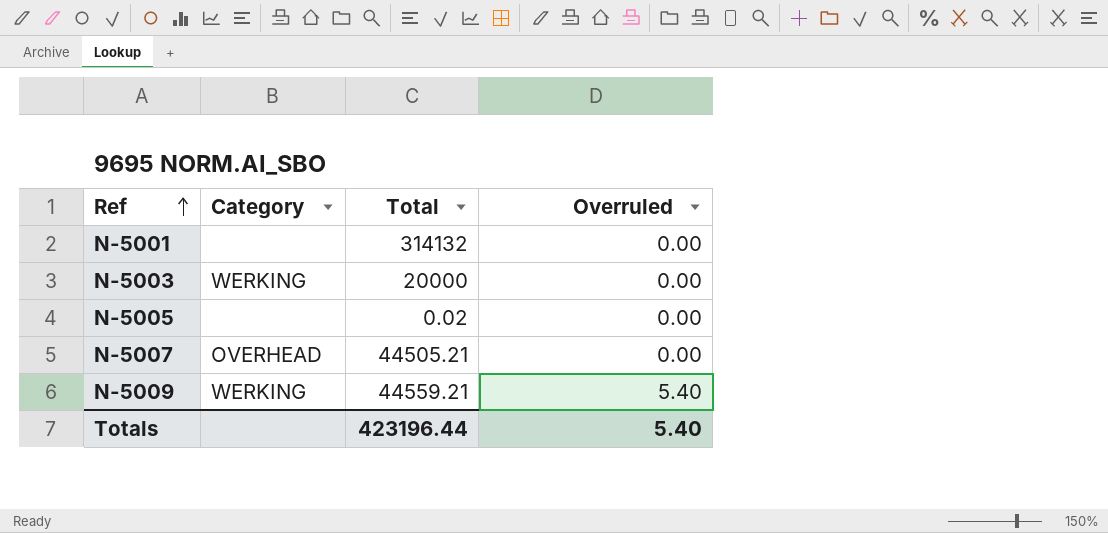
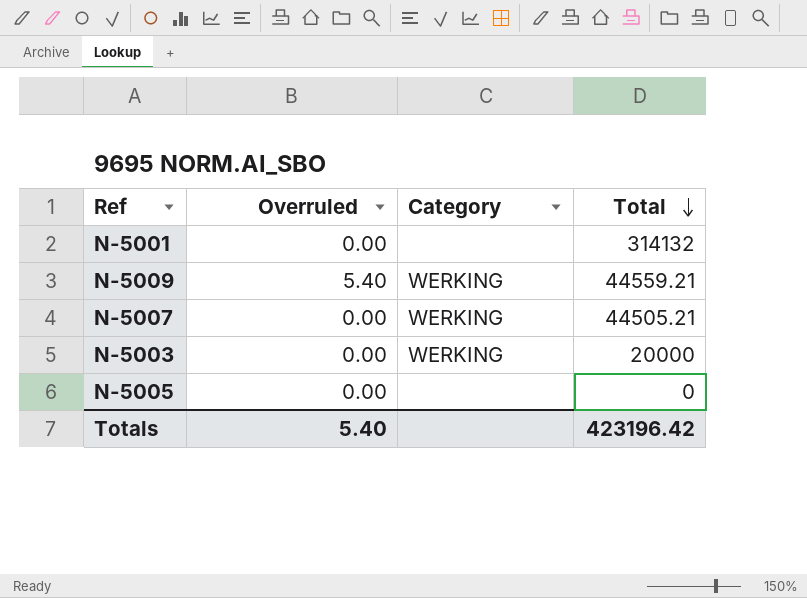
row order: Ref ascending -> Total descending
column Overruled | position: 4 -> 2
N-5007 | Category: OVERHEAD -> WERKING
N-5005 | Total: 0.02 -> 0
Totals | Total: 423196.44 -> 423196.42

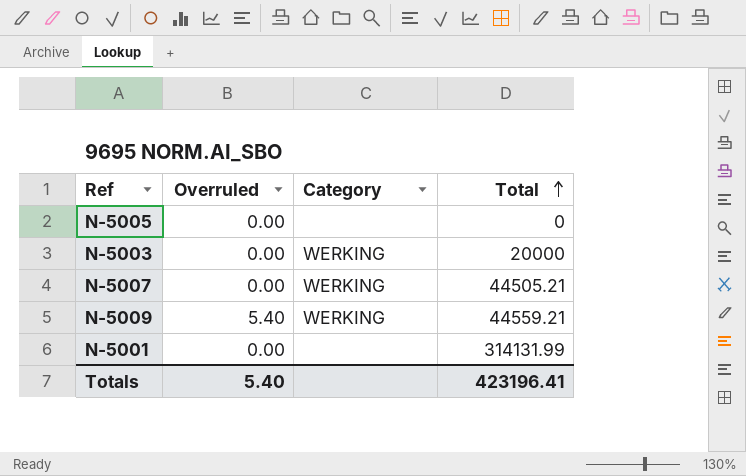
row order: Total descending -> Total ascending
N-5001 | Total: 314132 -> 314131.99
Totals | Total: 423196.42 -> 423196.41

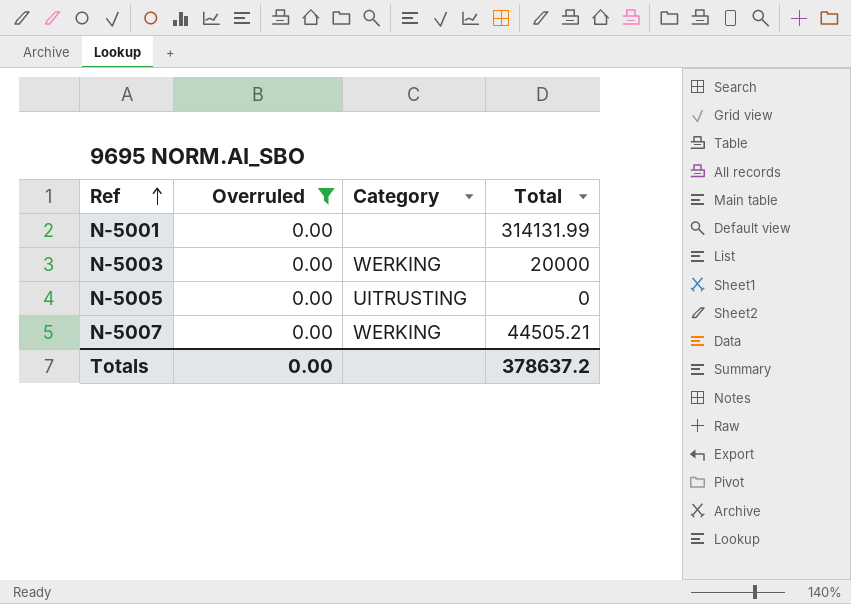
filter: none -> Overruled = 0.00
row order: Total ascending -> Ref ascending
N-5005 | Category: none -> UITRUSTING
Totals | Overruled: 5.40 -> 0.00
Totals | Total: 423196.41 -> 378637.2

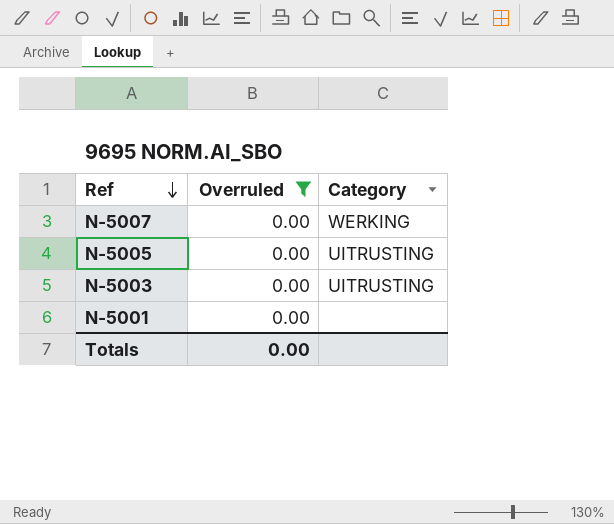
row order: Ref ascending -> Ref descending
column Total | position: 4 -> none
N-5003 | Category: WERKING -> UITRUSTING

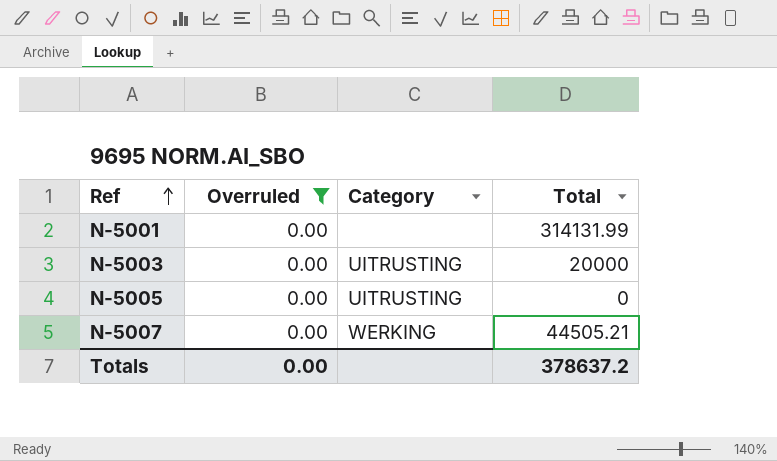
row order: Ref descending -> Ref ascending
column Total | position: none -> 4

